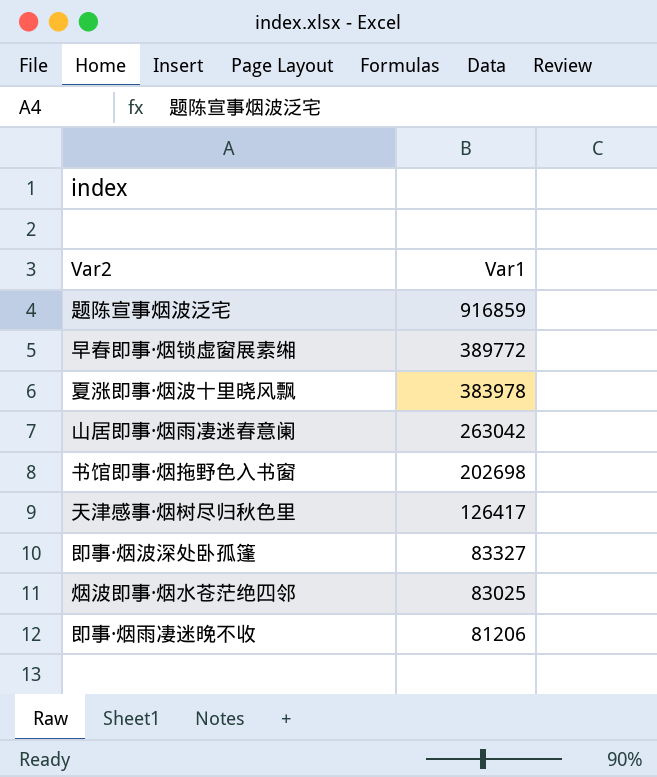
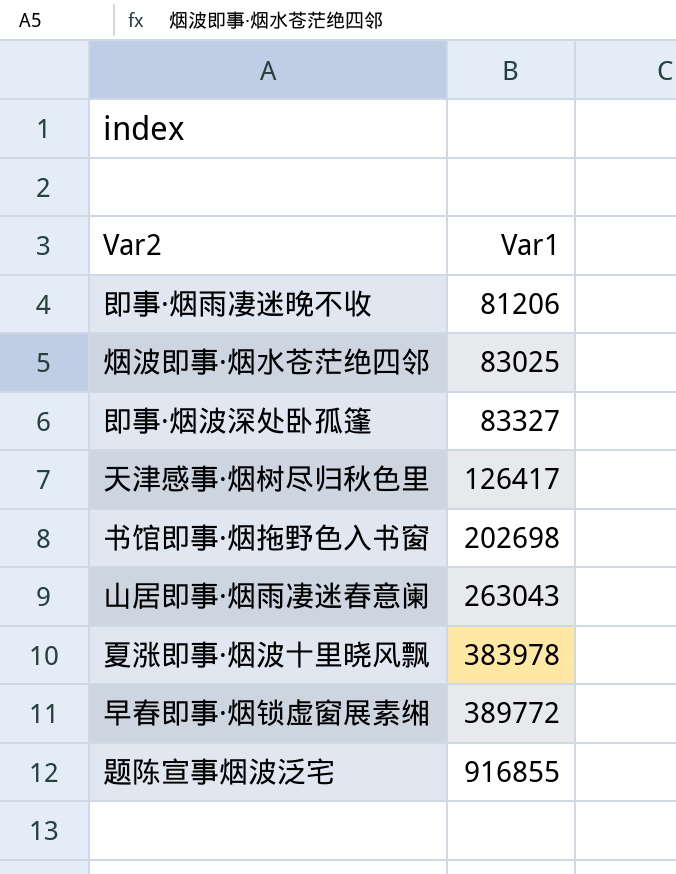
row order: Var1 descending -> Var1 ascending
山居即事·烟雨凄迷春意阑 | Var1: 263042 -> 263043
题陈宣事烟波泛宅 | Var1: 916859 -> 916855

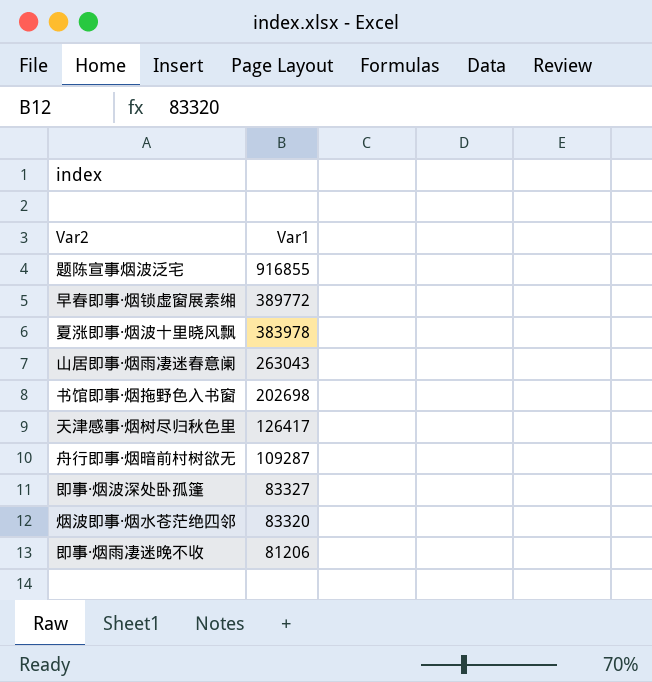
row order: Var1 ascending -> Var1 descending
row 舟行即事·烟暗前村树欲无: none -> 109287
烟波即事·烟水苍茫绝四邻 | Var1: 83025 -> 83320

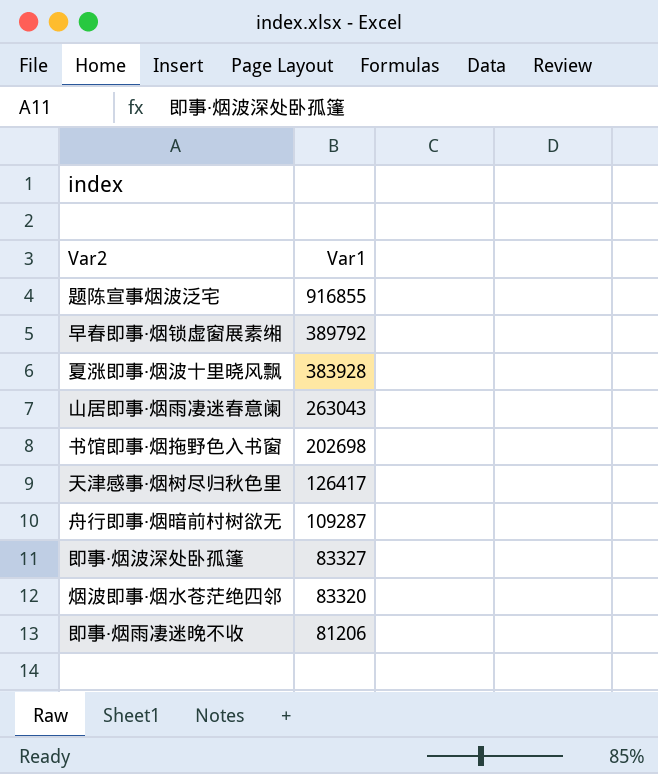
早春即事·烟锁虚窗展素缃 | Var1: 389772 -> 389792
夏涨即事·烟波十里晓风飘 | Var1: 383978 -> 383928

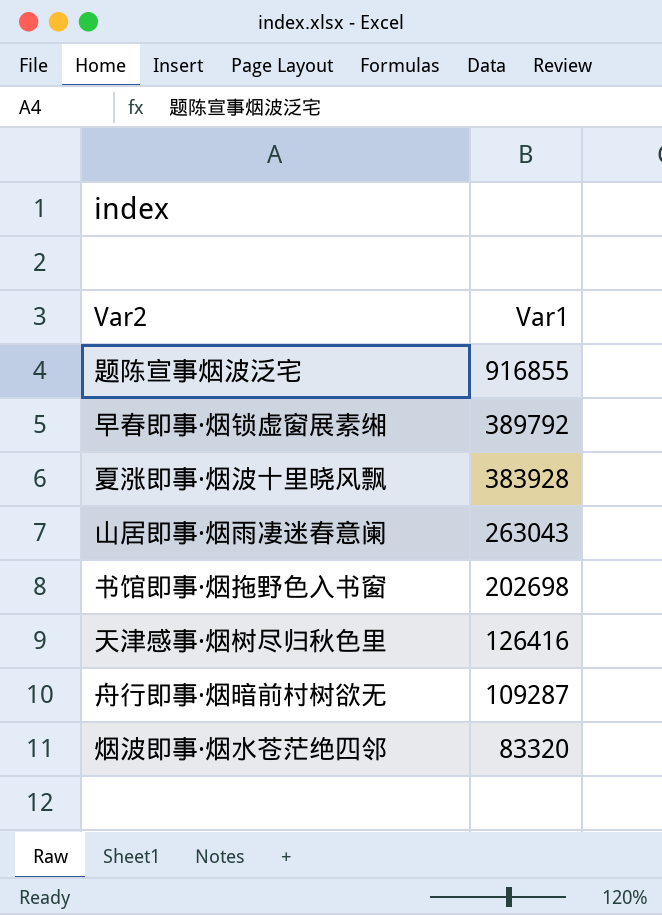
row 即事·烟波深处卧孤篷: 83327 -> none
row 即事·烟雨凄迷晚不收: 81206 -> none
天津感事·烟树尽归秋色里 | Var1: 126417 -> 126416

